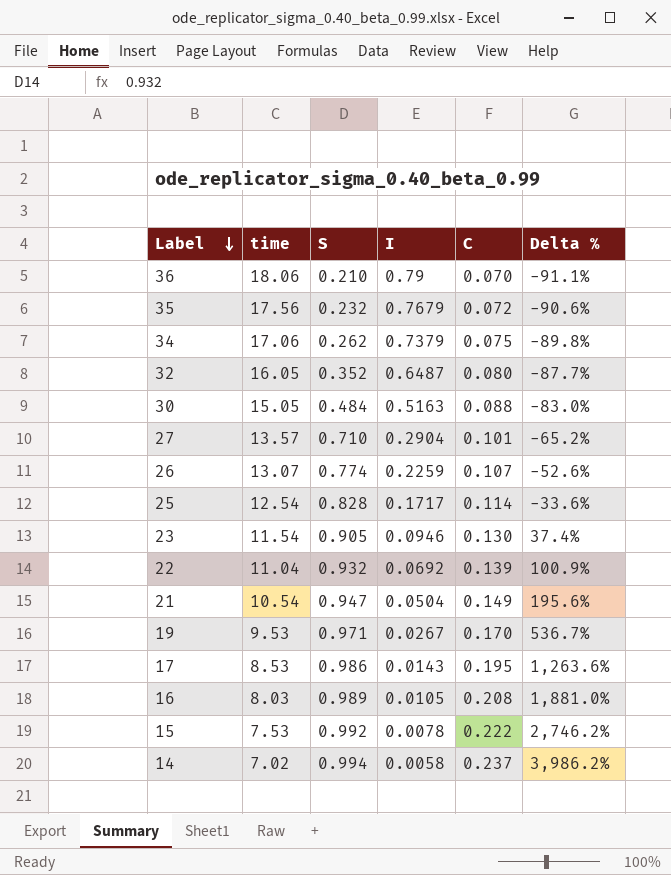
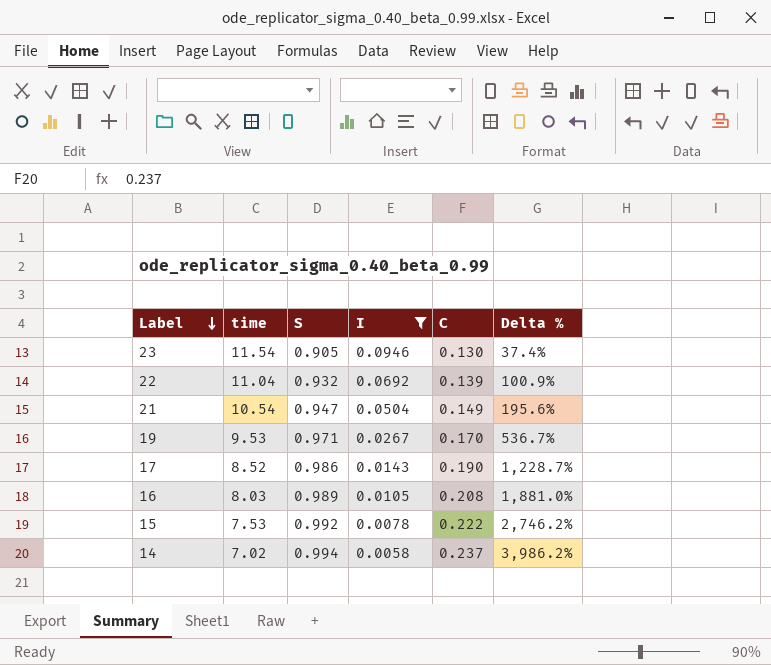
filter: none -> I <= 0.0946
17 | time: 8.53 -> 8.52
17 | C: 0.195 -> 0.190
17 | Delta %: 1,263.6% -> 1,228.7%

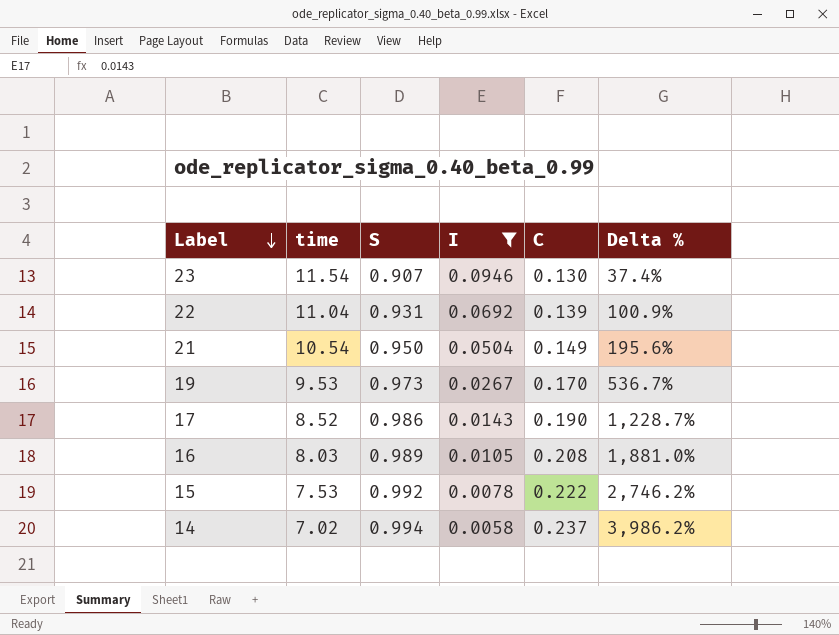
23 | S: 0.905 -> 0.907
22 | S: 0.932 -> 0.931
21 | S: 0.947 -> 0.950
19 | S: 0.971 -> 0.973

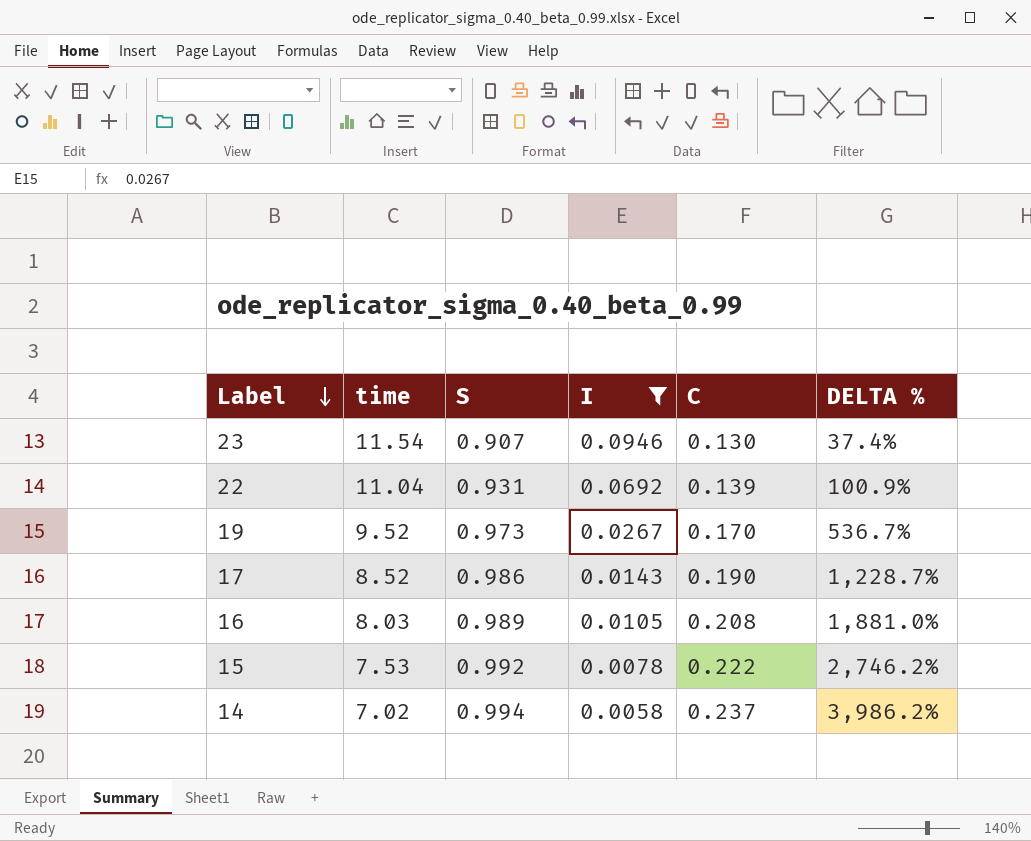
column name: Delta % -> DELTA %
row 21: 10.54 | 0.950 | 0.0504 | 0.149 | 195.6% -> none
19 | time: 9.53 -> 9.52

